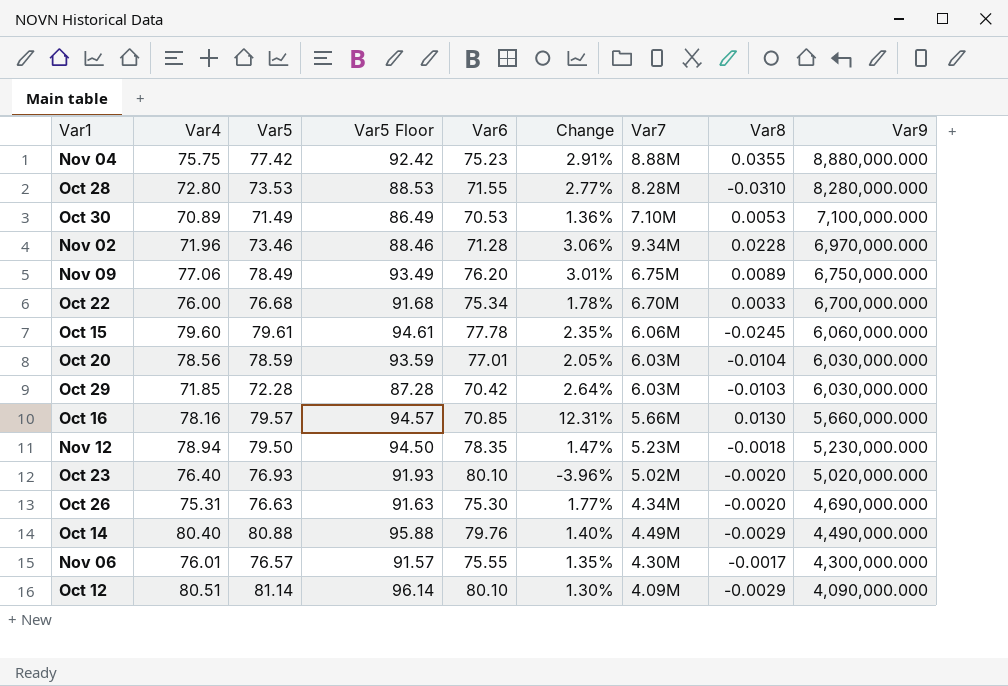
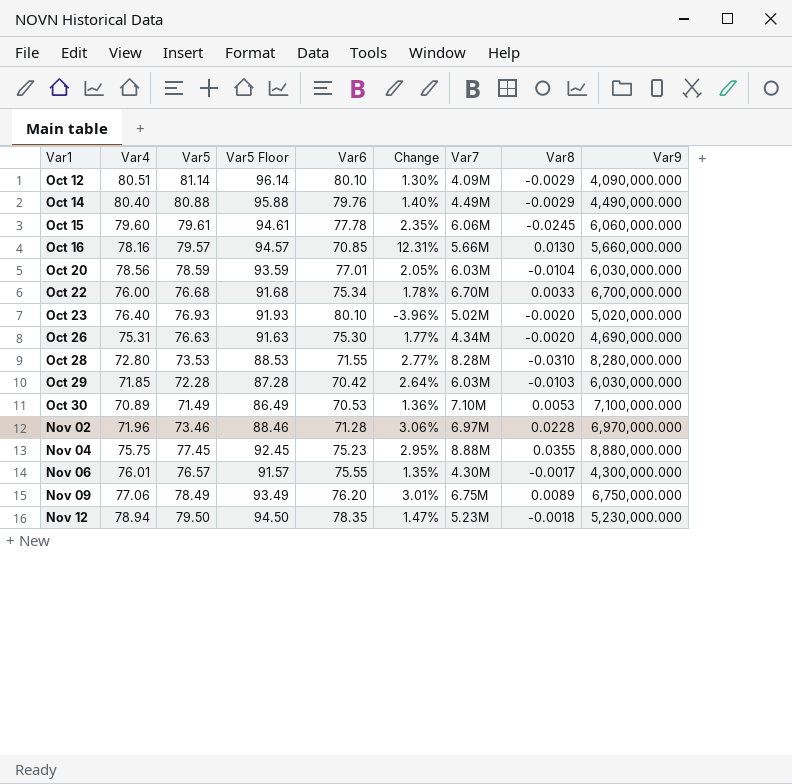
row order: Var9 descending -> Var1 ascending
Nov 02 | Var7: 9.34M -> 6.97M
Nov 04 | Var5: 77.42 -> 77.45
Nov 04 | Var5 Floor: 92.42 -> 92.45
Nov 04 | Change: 2.91% -> 2.95%

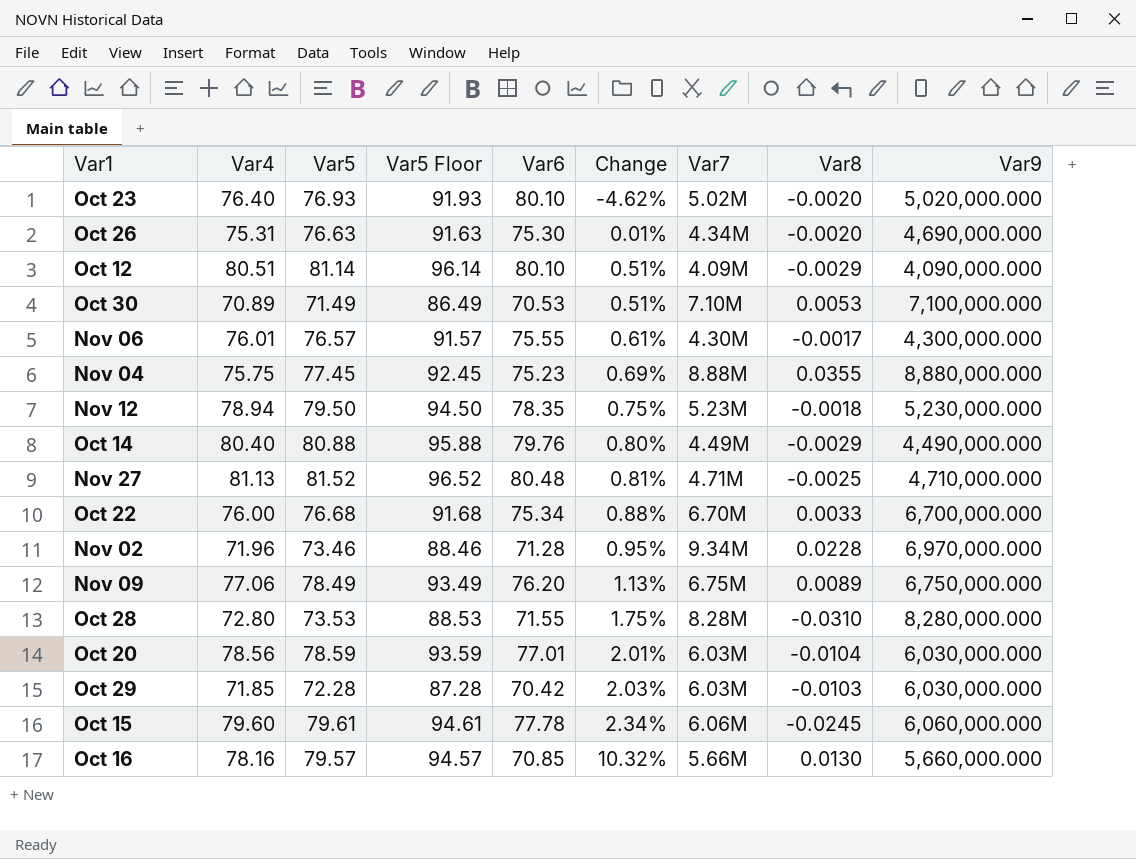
row order: Var1 ascending -> Change ascending
column Change | formula: ([Var5] - [Var6]) / [Var6] -> ([Var4] - [Var6]) / [Var6]
row Nov 27: none -> 81.13 | 81.52 | 96.52 | 80.48 | 0.81% | 4.71M | -0.0025 | 4,710,000.000
Nov 02 | Var7: 6.97M -> 9.34M

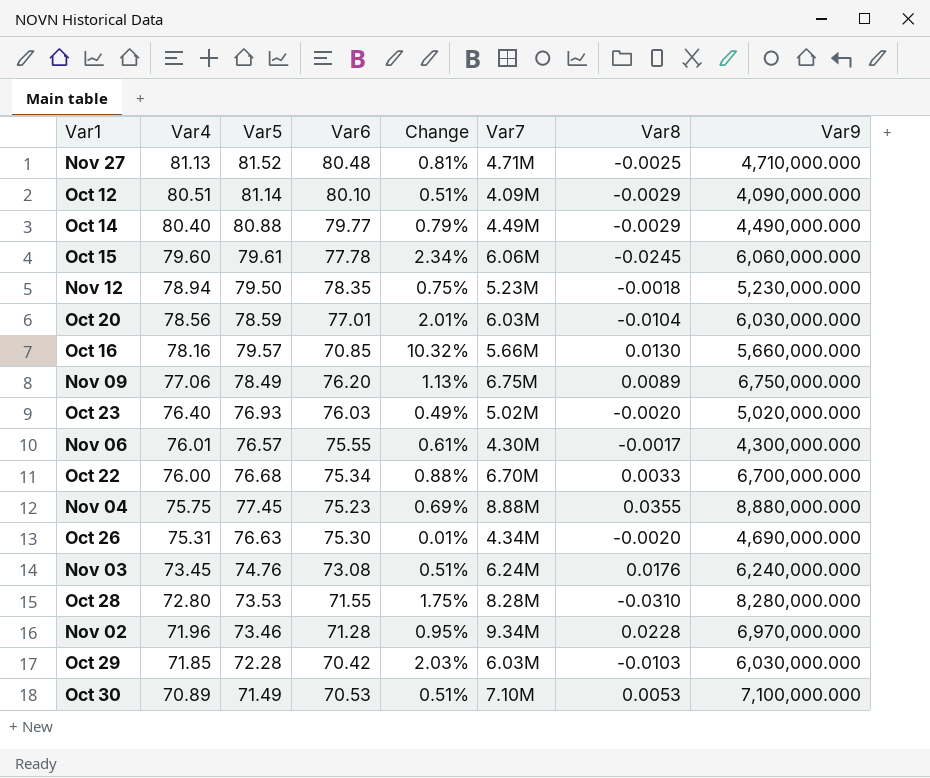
row order: Change ascending -> Var4 descending
column Var5 Floor | formula: [Var5] + 15 -> none
Oct 14 | Var6: 79.76 -> 79.77
Oct 14 | Change: 0.80% -> 0.79%
Oct 23 | Var6: 80.10 -> 76.03
Oct 23 | Change: -4.62% -> 0.49%
row Nov 03: none -> 73.45 | 74.76 | 73.08 | 0.51% | 6.24M | 0.0176 | 6,240,000.000

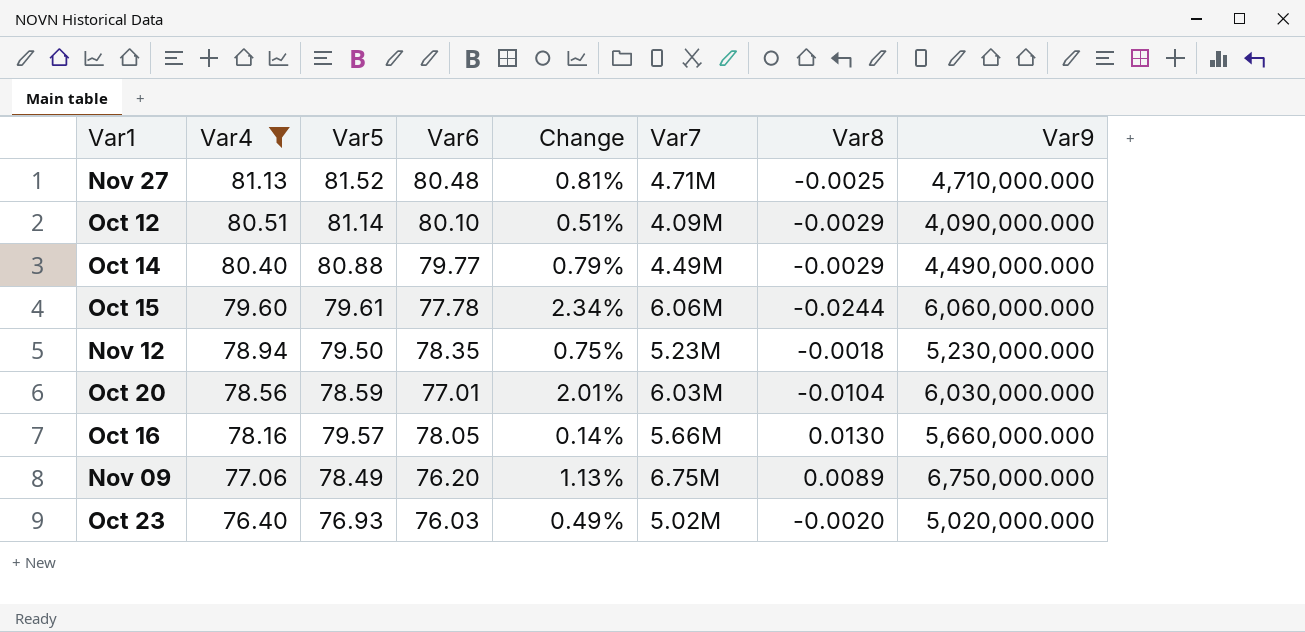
filter: none -> Var4 >= 76.40
Oct 15 | Var8: -0.0245 -> -0.0244
Oct 16 | Var6: 70.85 -> 78.05
Oct 16 | Change: 10.32% -> 0.14%

